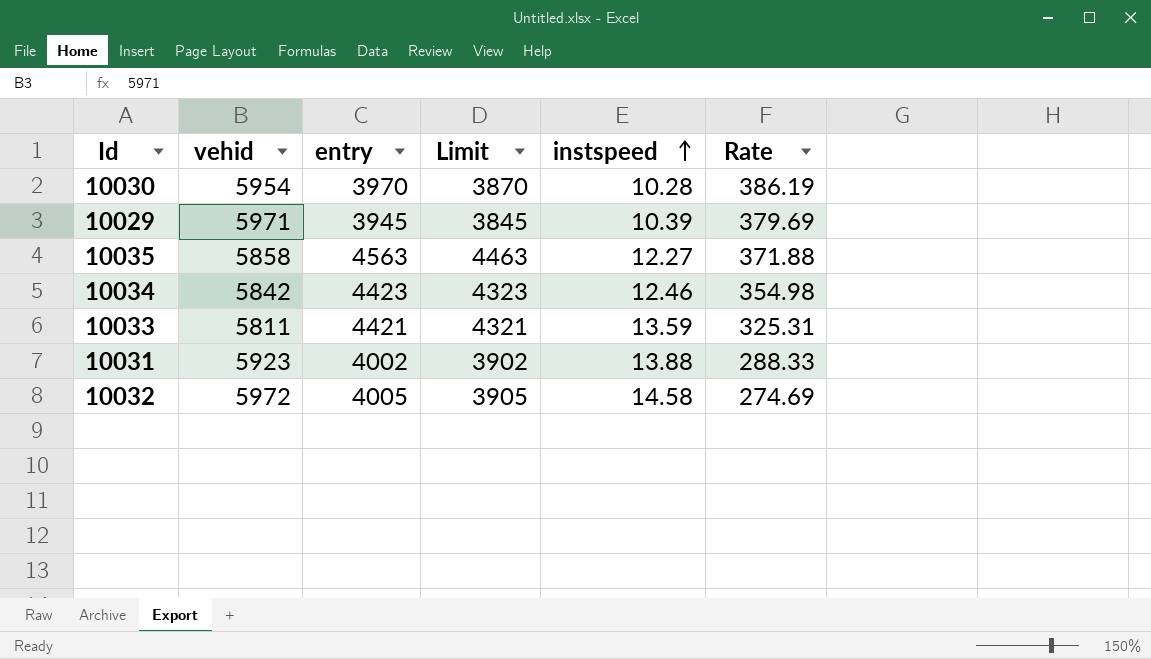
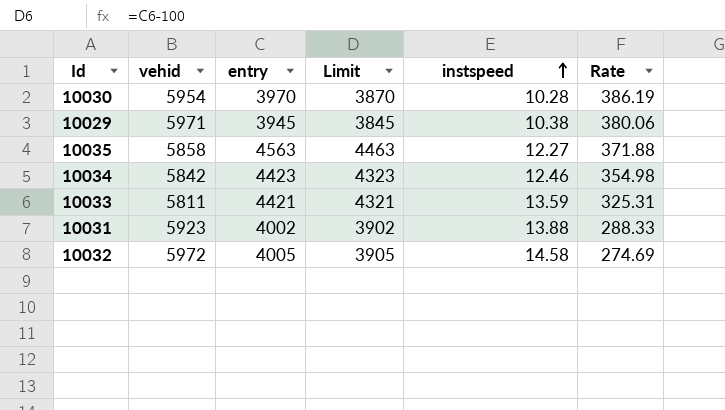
10029 | instspeed: 10.39 -> 10.38
10029 | Rate: 379.69 -> 380.06

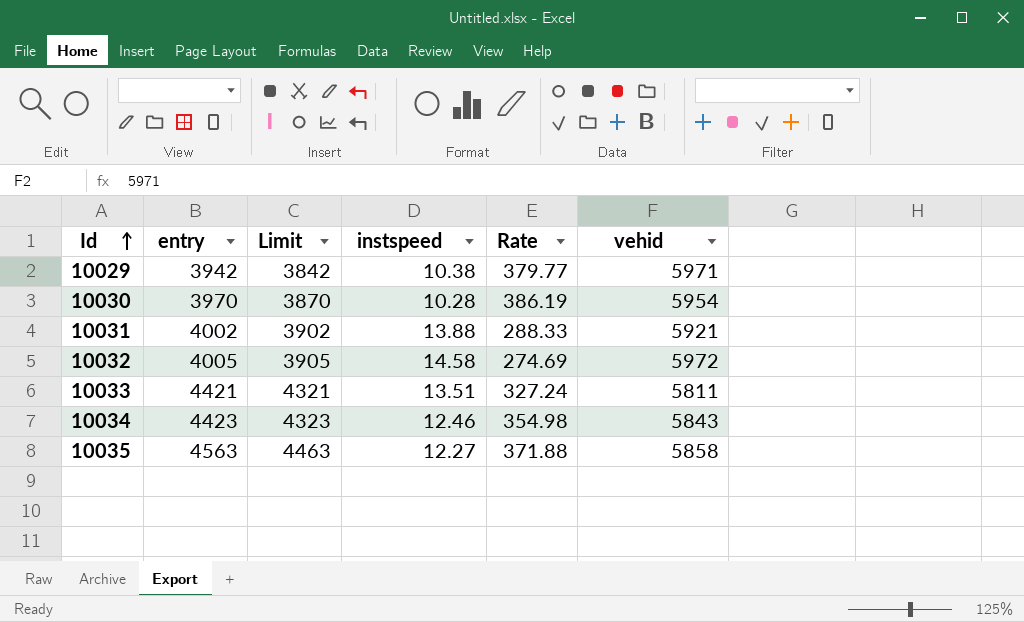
row order: instspeed ascending -> Id ascending
column vehid | position: 2 -> 6
10029 | entry: 3945 -> 3942
10029 | Limit: 3845 -> 3842
10029 | Rate: 380.06 -> 379.77
10031 | vehid: 5923 -> 5921
10033 | instspeed: 13.59 -> 13.51
10033 | Rate: 325.31 -> 327.24
10034 | vehid: 5842 -> 5843

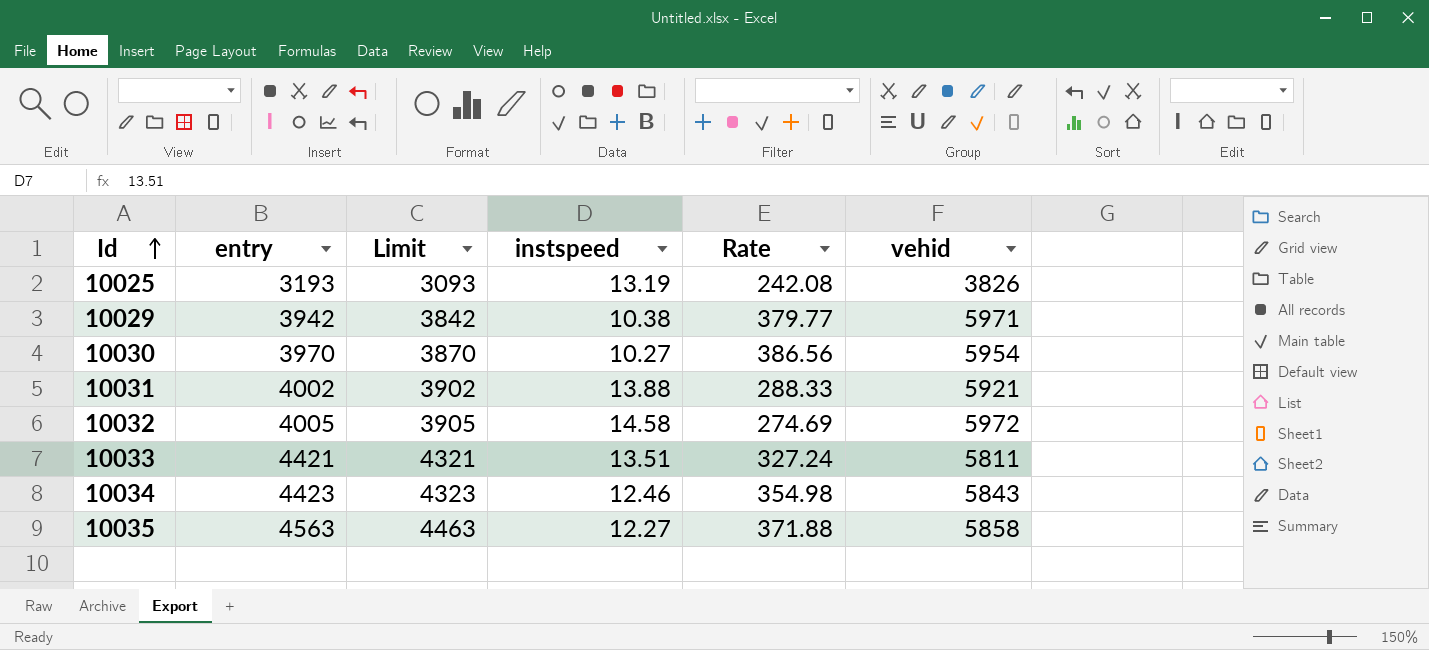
row 10025: none -> 3193 | 3093 | 13.19 | 242.08 | 3826
10030 | instspeed: 10.28 -> 10.27
10030 | Rate: 386.19 -> 386.56

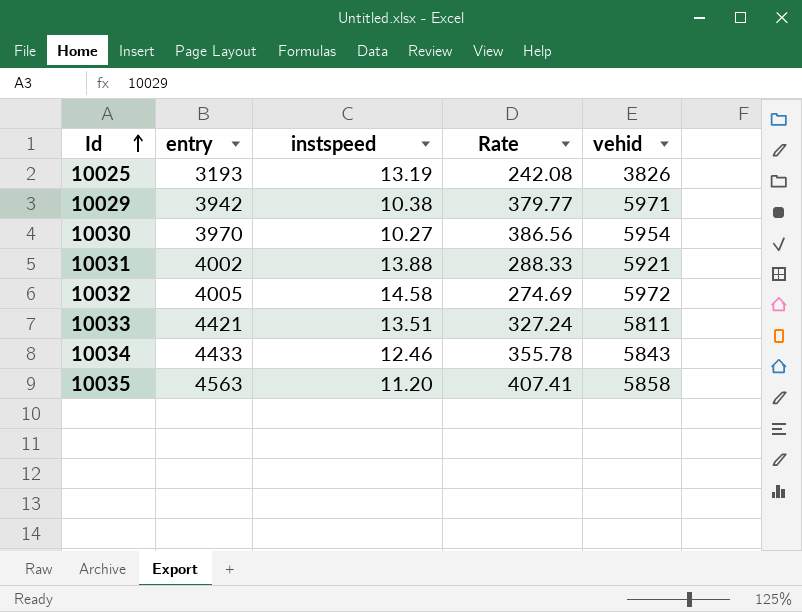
column Limit | formula: [entry] - 100 -> none
10034 | entry: 4423 -> 4433
10034 | Rate: 354.98 -> 355.78
10035 | instspeed: 12.27 -> 11.20
10035 | Rate: 371.88 -> 407.41

